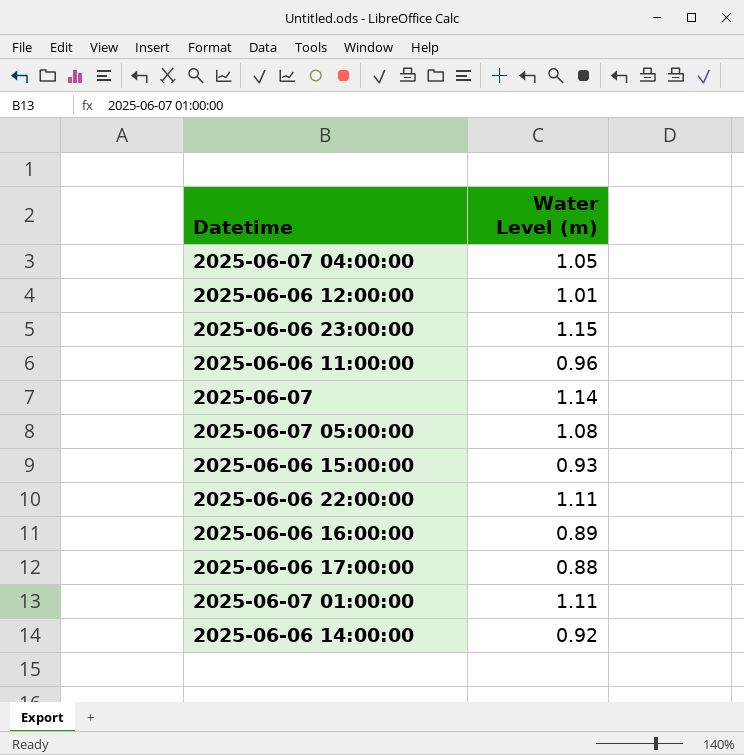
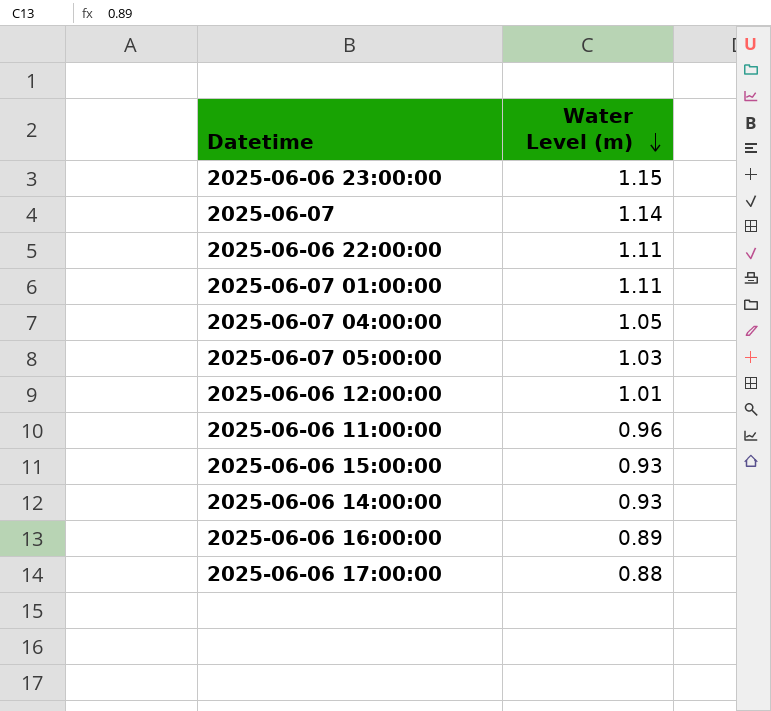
row order: none -> Water Level (m) descending
2025-06-07 05:00:00 | Water Level (m): 1.08 -> 1.03
2025-06-06 14:00:00 | Water Level (m): 0.92 -> 0.93

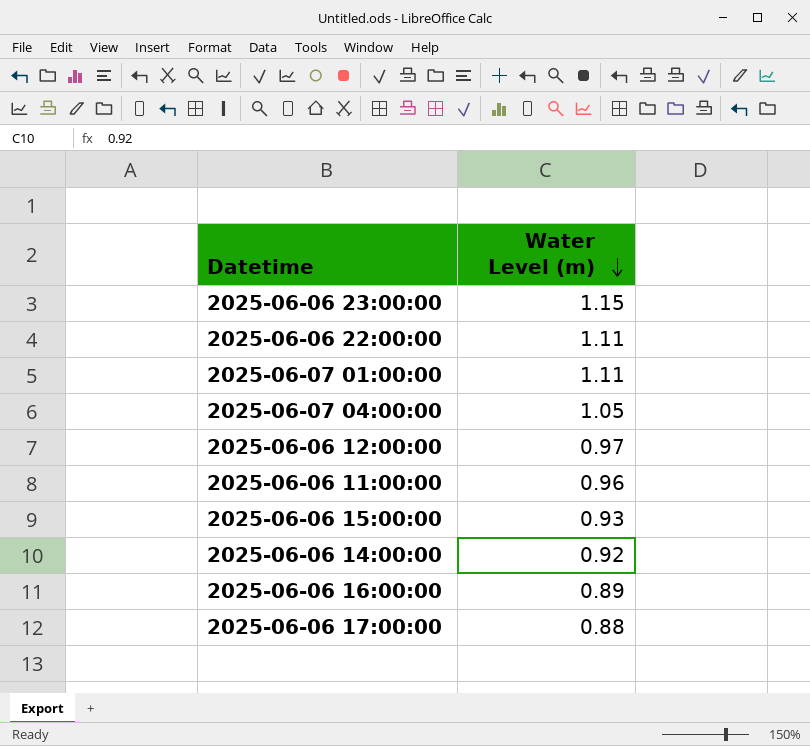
row 2025-06-07: 1.14 -> none
row 2025-06-07 05:00:00: 1.03 -> none
2025-06-06 12:00:00 | Water Level (m): 1.01 -> 0.97
2025-06-06 14:00:00 | Water Level (m): 0.93 -> 0.92

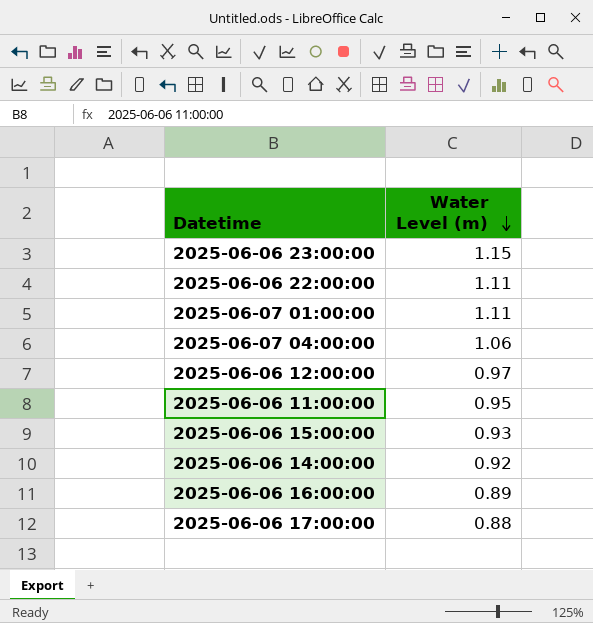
2025-06-07 04:00:00 | Water Level (m): 1.05 -> 1.06
2025-06-06 11:00:00 | Water Level (m): 0.96 -> 0.95

